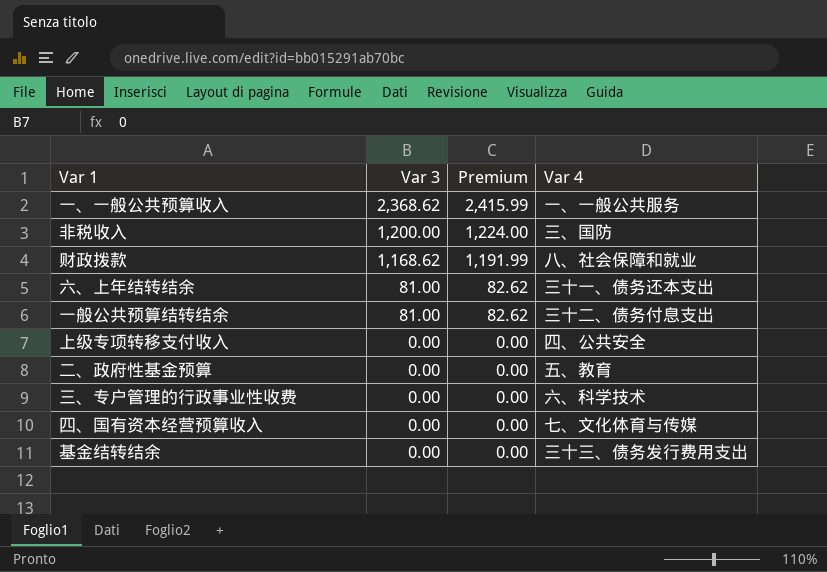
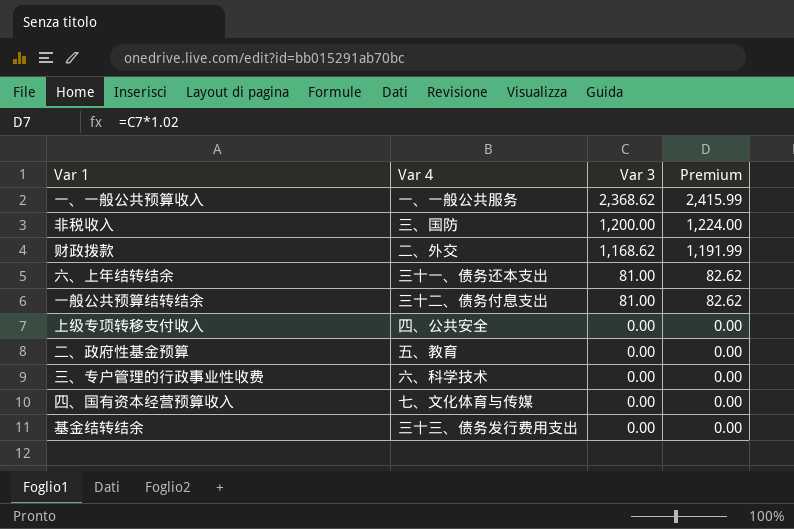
column Var 4 | position: 4 -> 2
财政拨款 | Var 4: 八、社会保障和就业 -> 二、外交

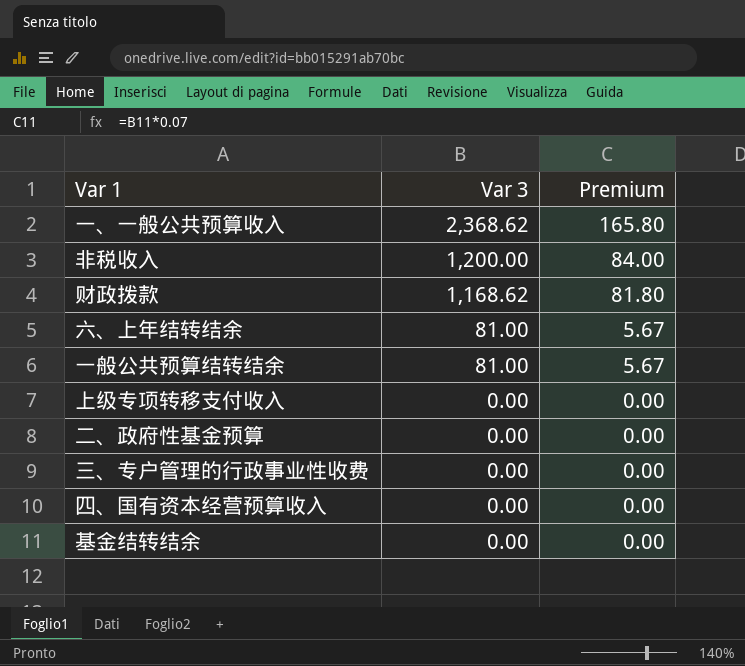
column Var 4 | position: 2 -> none
column Premium | formula: [Var 3] * 1.02 -> [Var 3] * 0.07

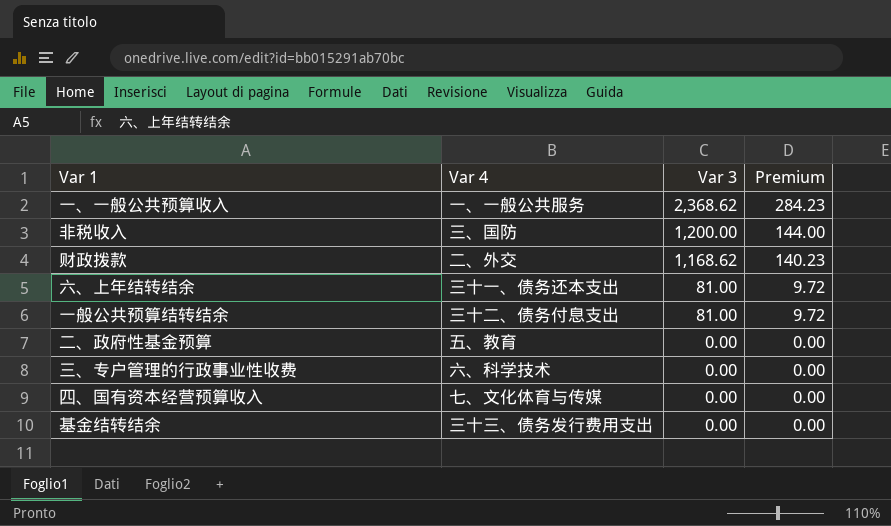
column Var 4 | position: none -> 2
column Premium | formula: [Var 3] * 0.07 -> [Var 3] * 0.12
row 上级专项转移支付收入: 0.00 | 0.00 -> none

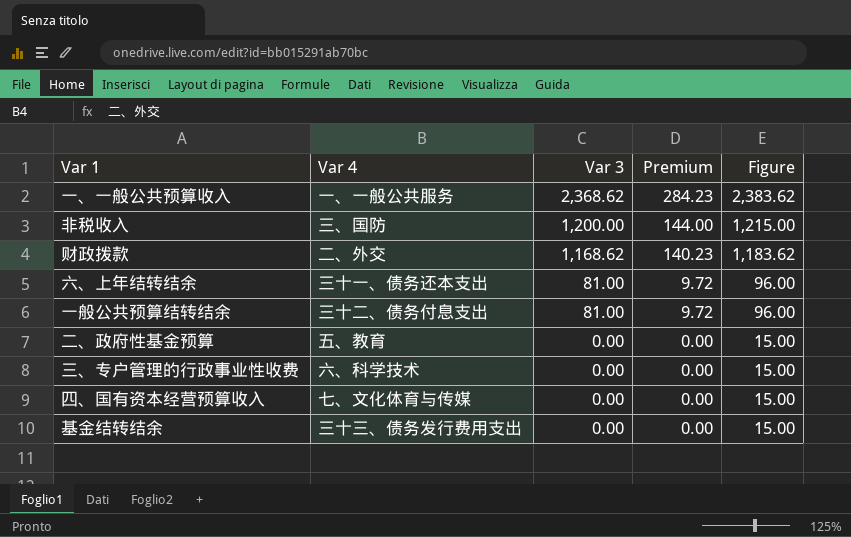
column Figure | formula: none -> [Var 3] + 15

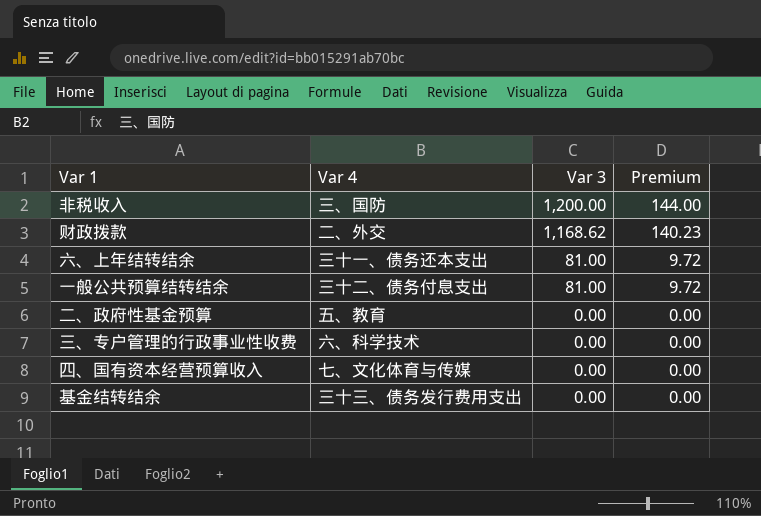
column Figure | formula: [Var 3] + 15 -> none
row 一、一般公共预算收入: 一、一般公共服务 | 2,368.62 | 284.23 | 2,383.62 -> none

